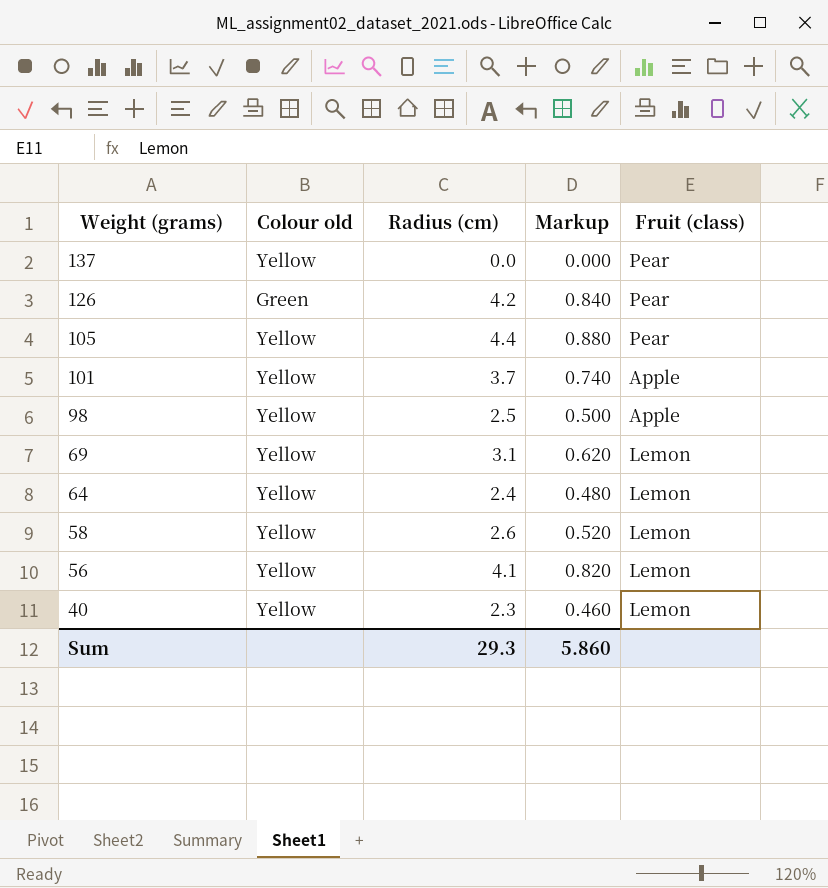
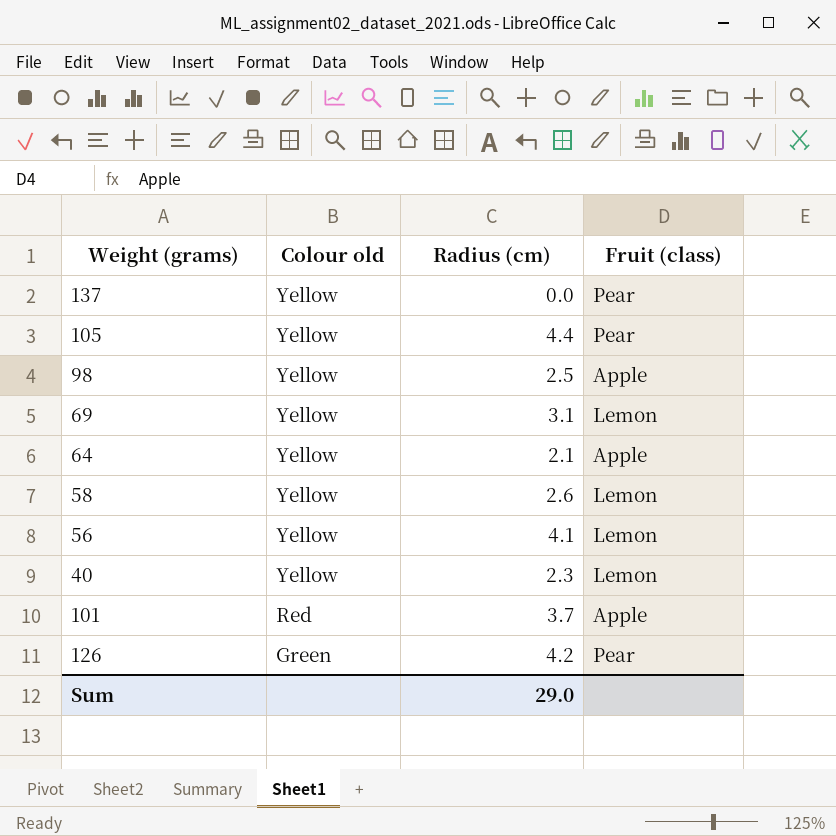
row order: Weight (grams) descending -> Colour old descending
column Markup | formula: [Radius (cm)] * 0.2 -> none
64 | Radius (cm): 2.4 -> 2.1
64 | Fruit (class): Lemon -> Apple
101 | Colour old: Yellow -> Red
Sum | Radius (cm): 29.3 -> 29.0

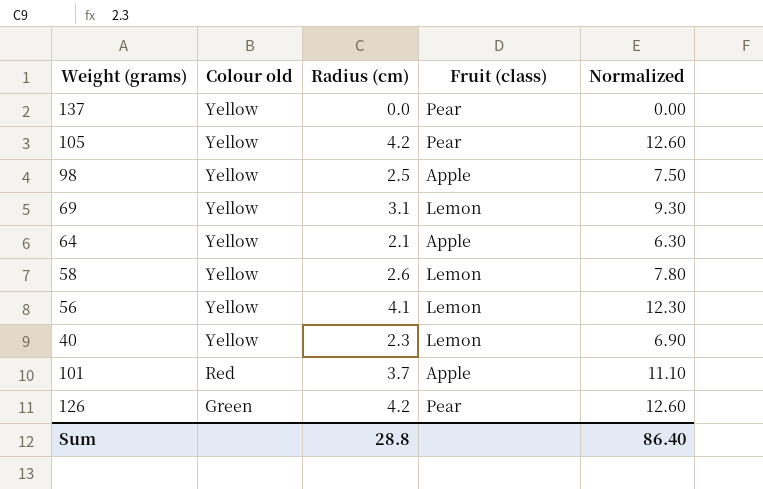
column Normalized | formula: none -> [Radius (cm)] * 3
105 | Radius (cm): 4.4 -> 4.2
Sum | Radius (cm): 29.0 -> 28.8

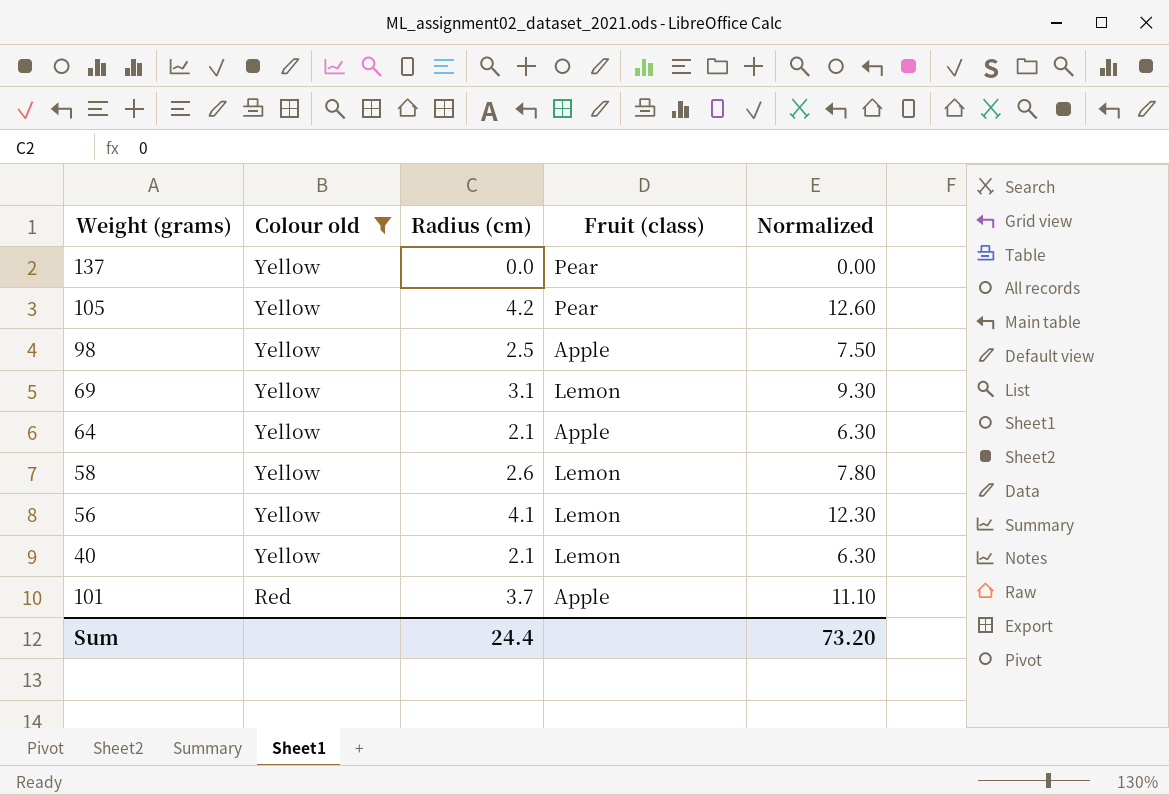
filter: none -> Colour old != Green
40 | Radius (cm): 2.3 -> 2.1
40 | Normalized: 6.90 -> 6.30
Sum | Radius (cm): 28.8 -> 24.4
Sum | Normalized: 86.40 -> 73.20

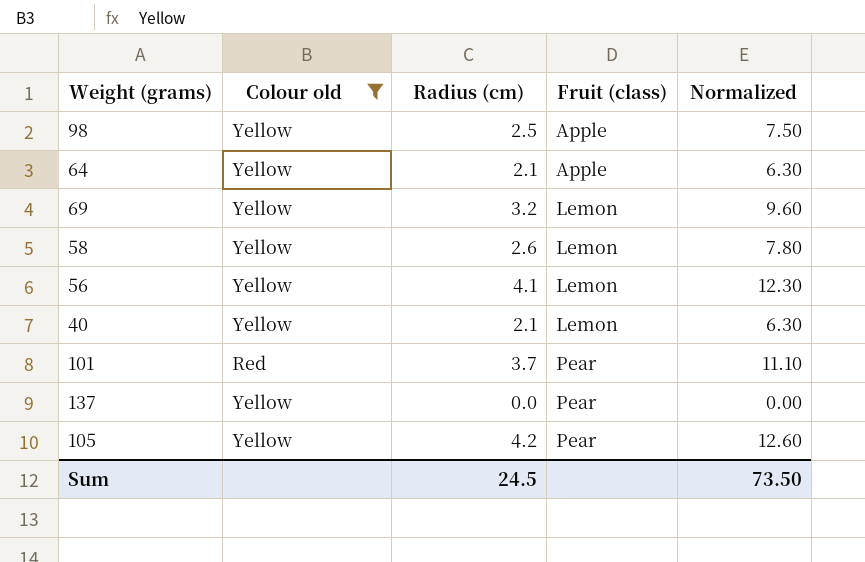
row order: Colour old descending -> Fruit (class) ascending
69 | Radius (cm): 3.1 -> 3.2
69 | Normalized: 9.30 -> 9.60
101 | Fruit (class): Apple -> Pear
Sum | Radius (cm): 24.4 -> 24.5
Sum | Normalized: 73.20 -> 73.50

